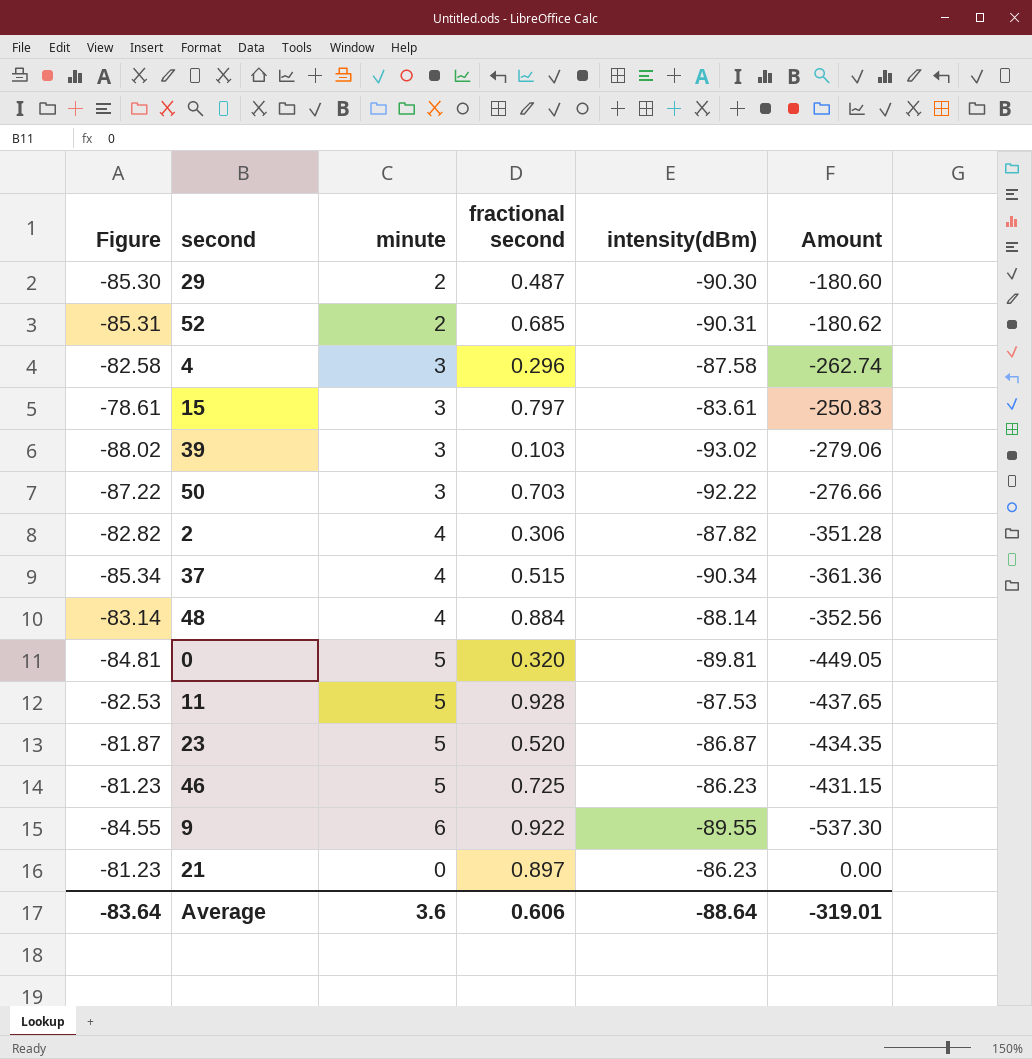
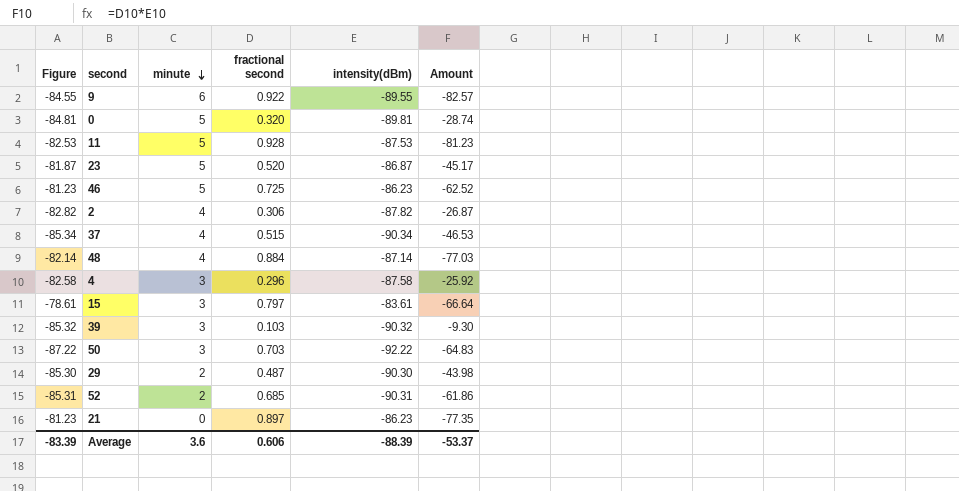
row order: none -> minute descending
column Amount | formula: [minute] * [intensity(dBm)] -> [fractional second] * [intensity(dBm)]
48 | Figure: -83.14 -> -82.14
48 | intensity(dBm): -88.14 -> -87.14
39 | Figure: -88.02 -> -85.32
39 | intensity(dBm): -93.02 -> -90.32
Average | Figure: -83.64 -> -83.39
Average | intensity(dBm): -88.64 -> -88.39
Average | Amount: -319.01 -> -53.37

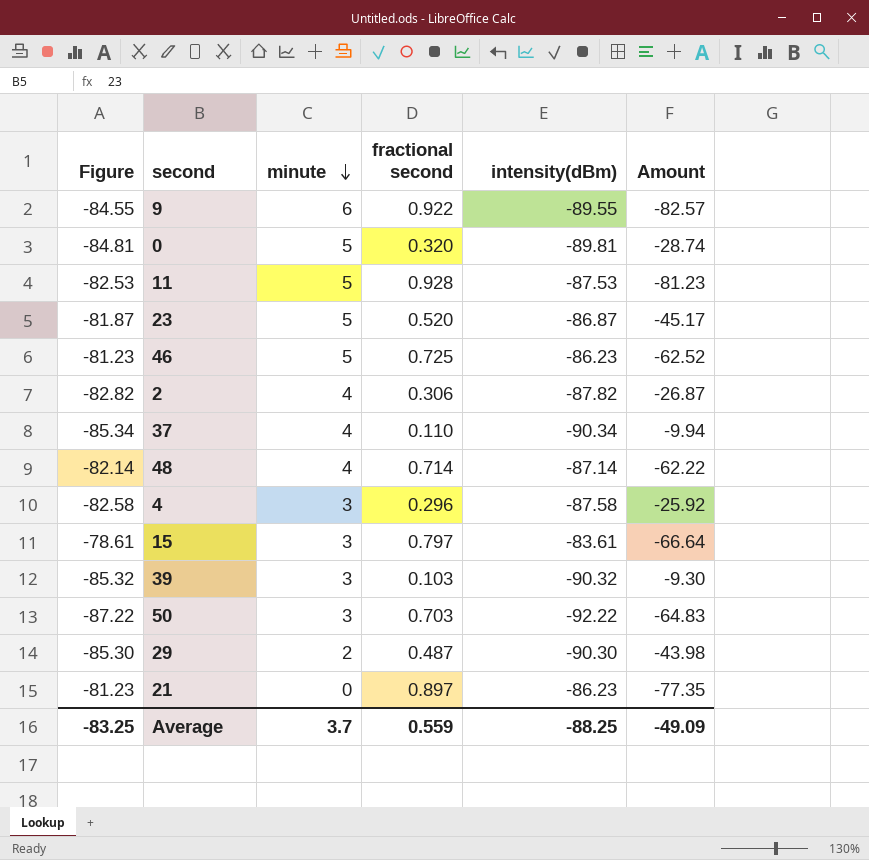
row 52: -85.31 | 2 | 0.685 | -90.31 | -61.86 -> none
37 | fractional second: 0.515 -> 0.110
37 | Amount: -46.53 -> -9.94
48 | fractional second: 0.884 -> 0.714
48 | Amount: -77.03 -> -62.22
Average | Figure: -83.39 -> -83.25
Average | minute: 3.6 -> 3.7
Average | fractional second: 0.606 -> 0.559
Average | intensity(dBm): -88.39 -> -88.25
Average | Amount: -53.37 -> -49.09

